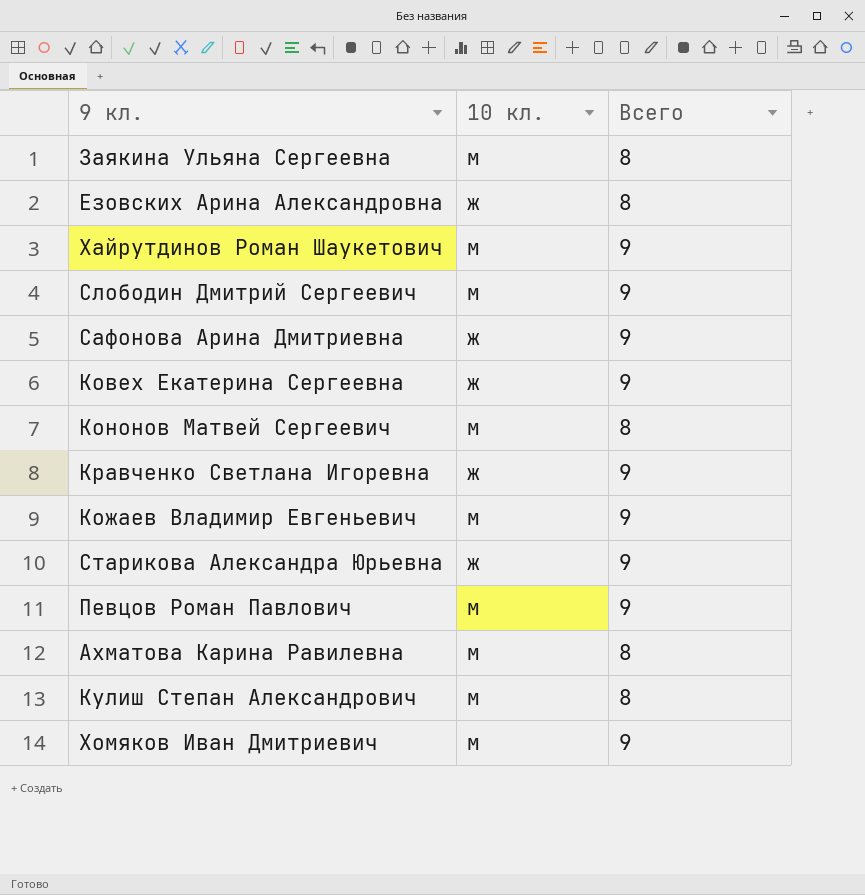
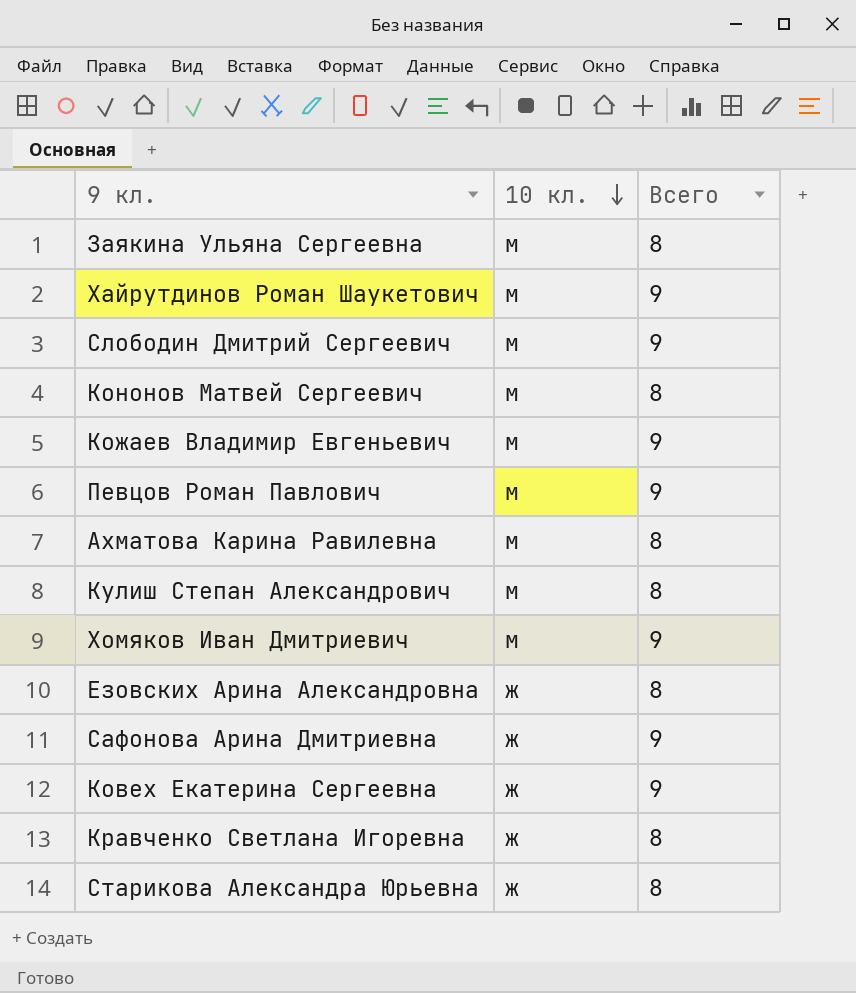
row order: none -> 10 кл. descending
Кравченко Светлана Игоревна | Всего: 9 -> 8
Старикова Александра Юрьевна | Всего: 9 -> 8

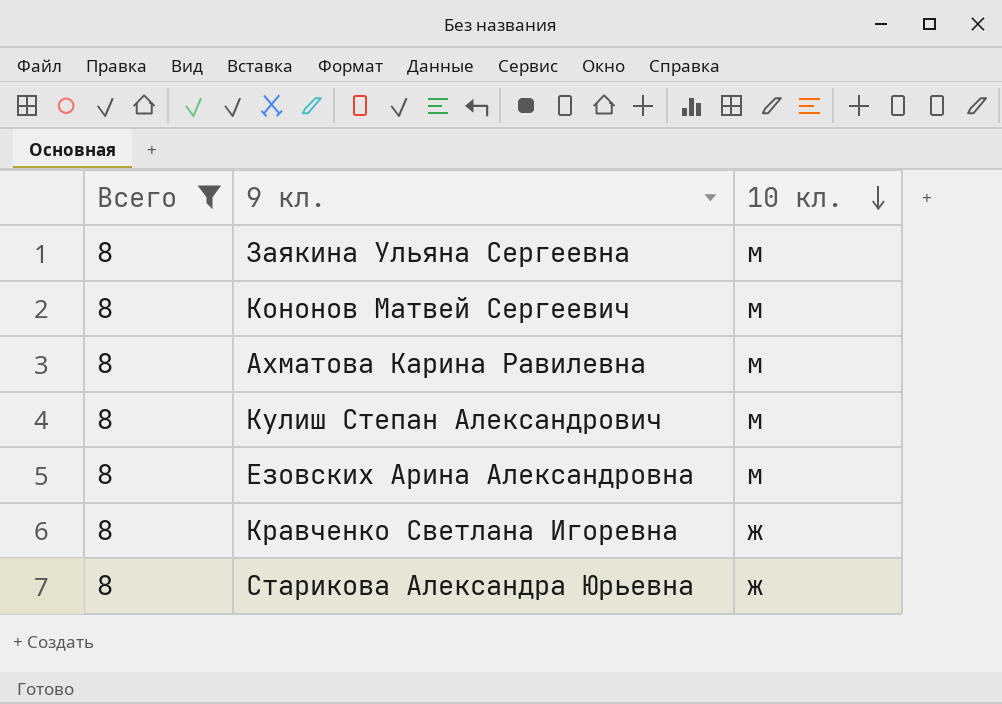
filter: none -> Всего = 8
column Всего | position: 3 -> 1
Езовских Арина Александровна | 10 кл.: ж -> м

